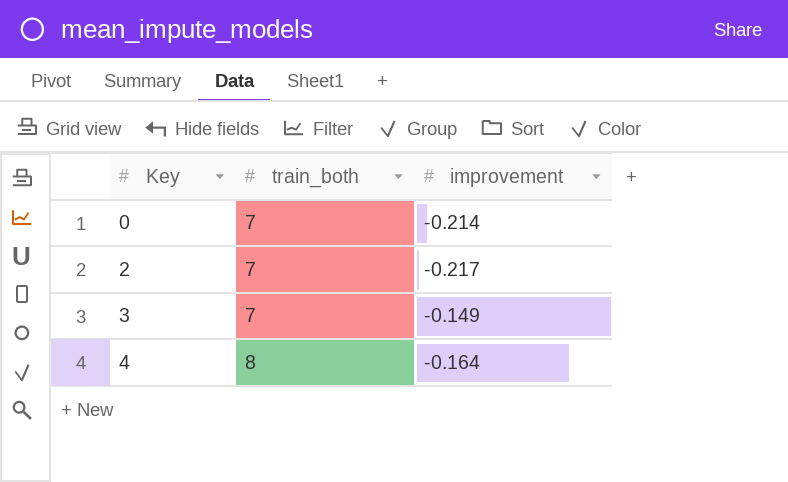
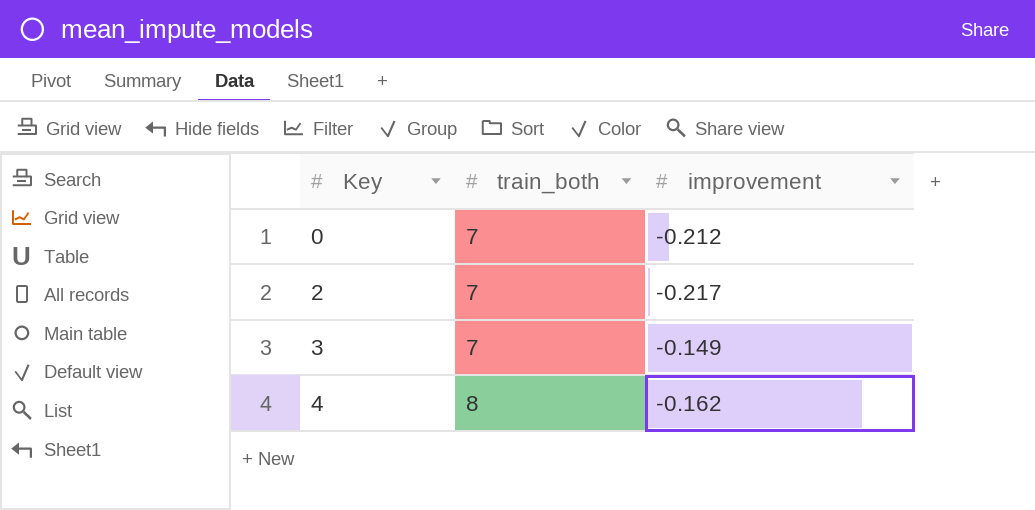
0 | improvement: -0.214 -> -0.212
4 | improvement: -0.164 -> -0.162

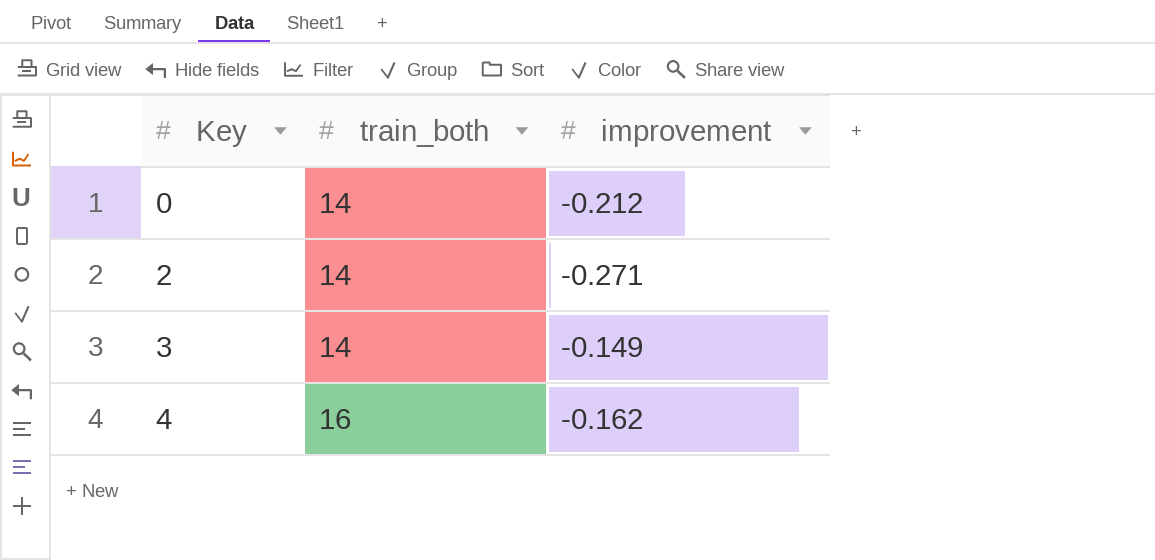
0 | train_both: 7 -> 14
2 | train_both: 7 -> 14
2 | improvement: -0.217 -> -0.271
3 | train_both: 7 -> 14
4 | train_both: 8 -> 16

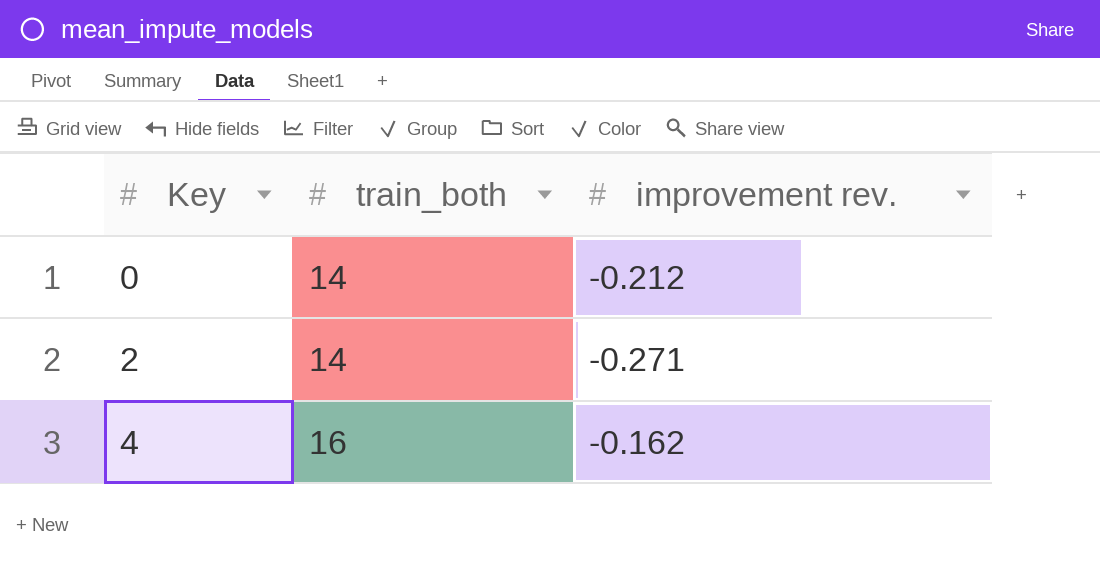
column name: improvement -> improvement rev.
row 3: 14 | -0.149 -> none

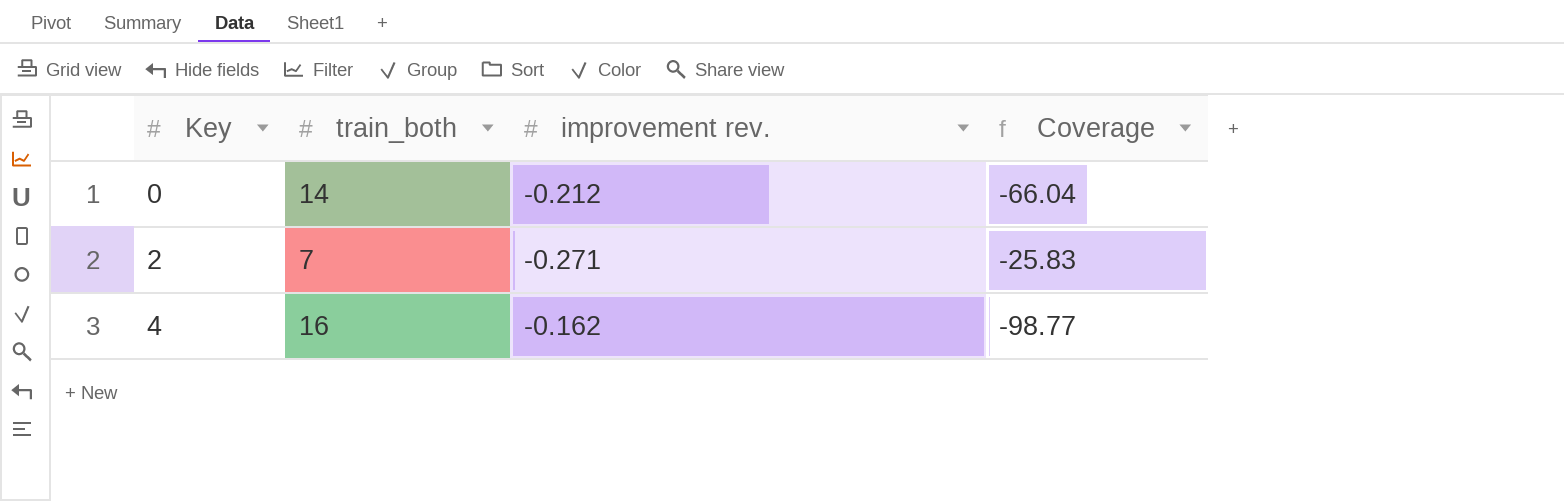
column Coverage | formula: none -> [train_both] / [improvement rev.]
2 | train_both: 14 -> 7

